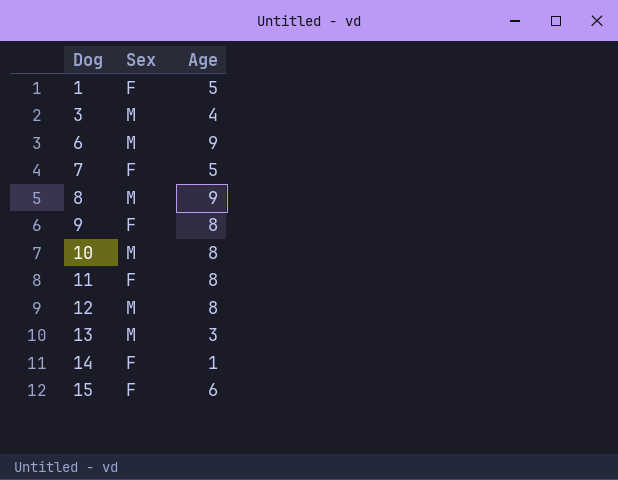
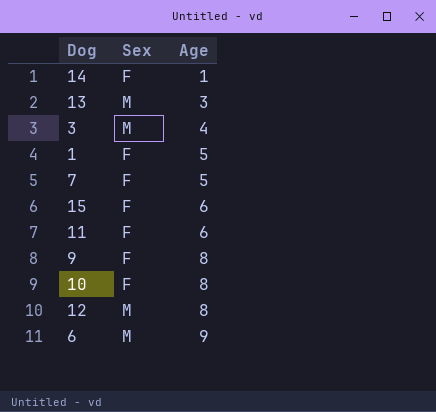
row order: Dog ascending -> Age ascending
row 8: M | 9 -> none
11 | Age: 8 -> 6
10 | Sex: M -> F

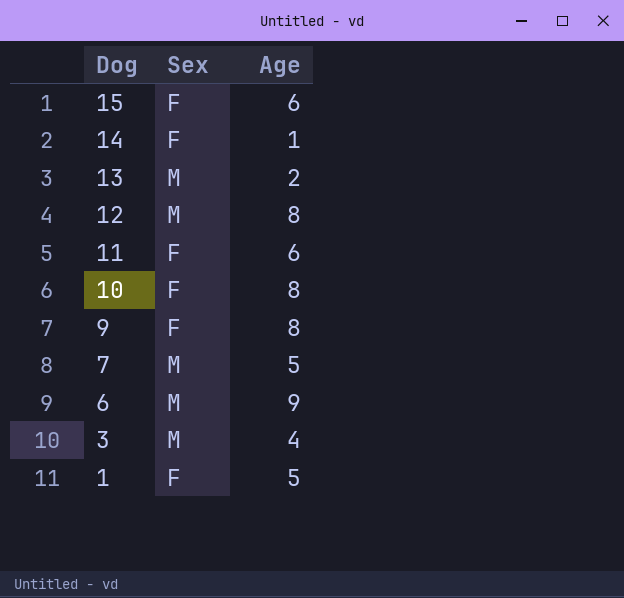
row order: Age ascending -> Dog descending
13 | Age: 3 -> 2
7 | Sex: F -> M

